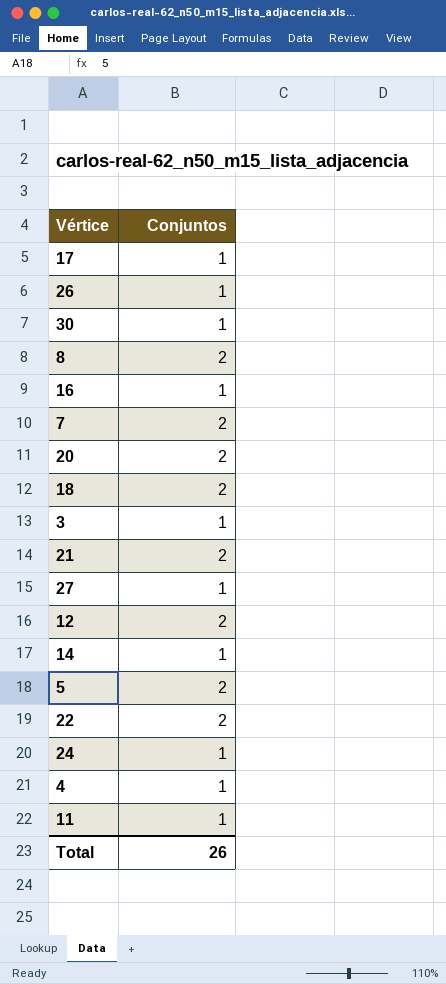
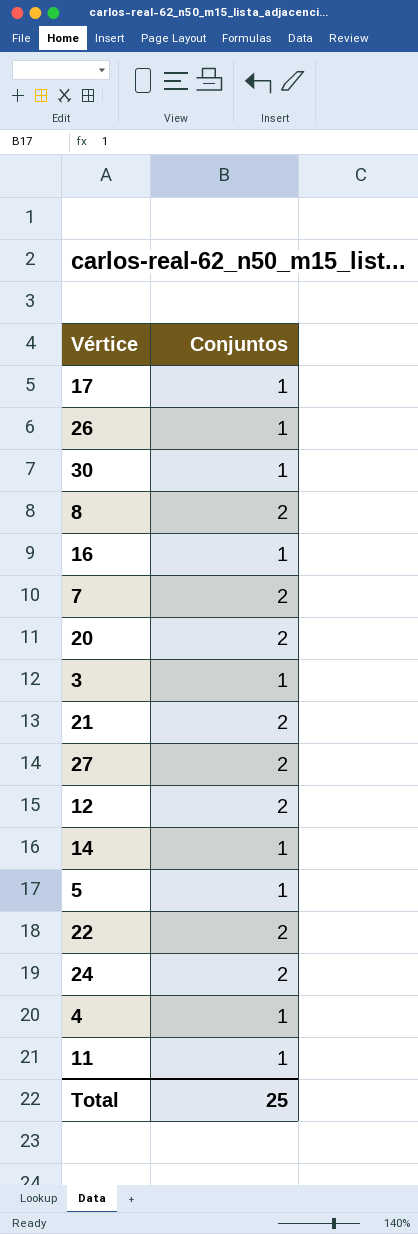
row 18: 2 -> none
27 | Conjuntos: 1 -> 2
5 | Conjuntos: 2 -> 1
24 | Conjuntos: 1 -> 2
Total | Conjuntos: 26 -> 25

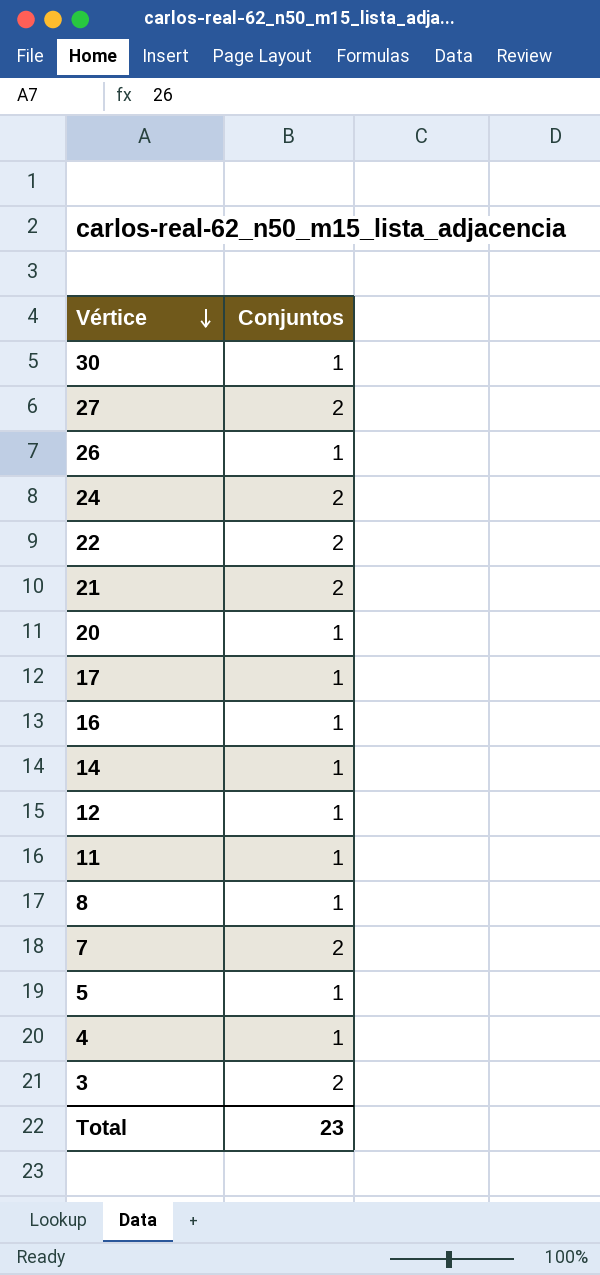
row order: none -> Vértice descending
20 | Conjuntos: 2 -> 1
12 | Conjuntos: 2 -> 1
8 | Conjuntos: 2 -> 1
3 | Conjuntos: 1 -> 2
Total | Conjuntos: 25 -> 23

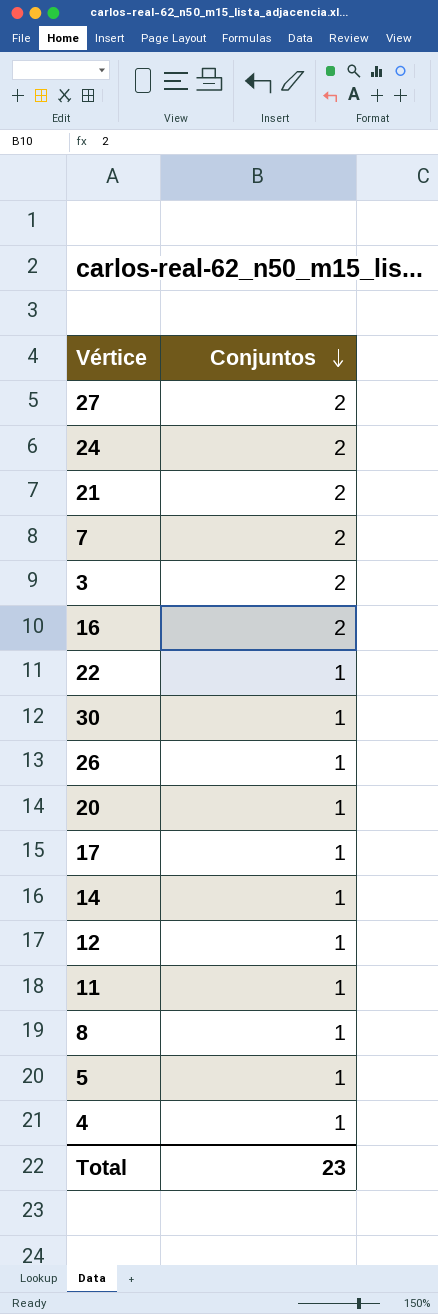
row order: Vértice descending -> Conjuntos descending
16 | Conjuntos: 1 -> 2
22 | Conjuntos: 2 -> 1

